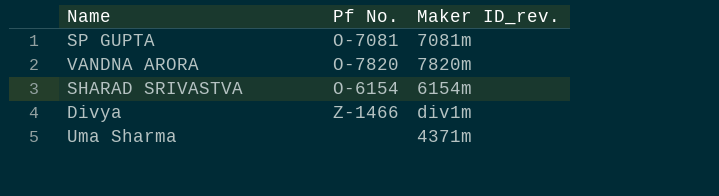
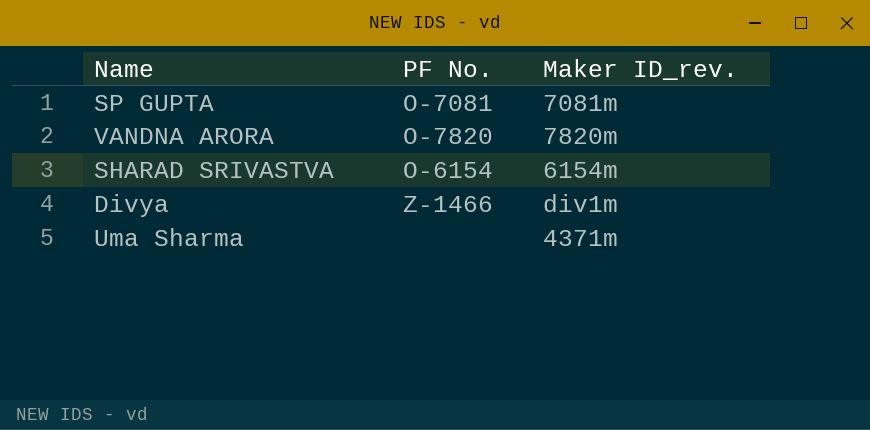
column name: Pf No. -> PF No.

